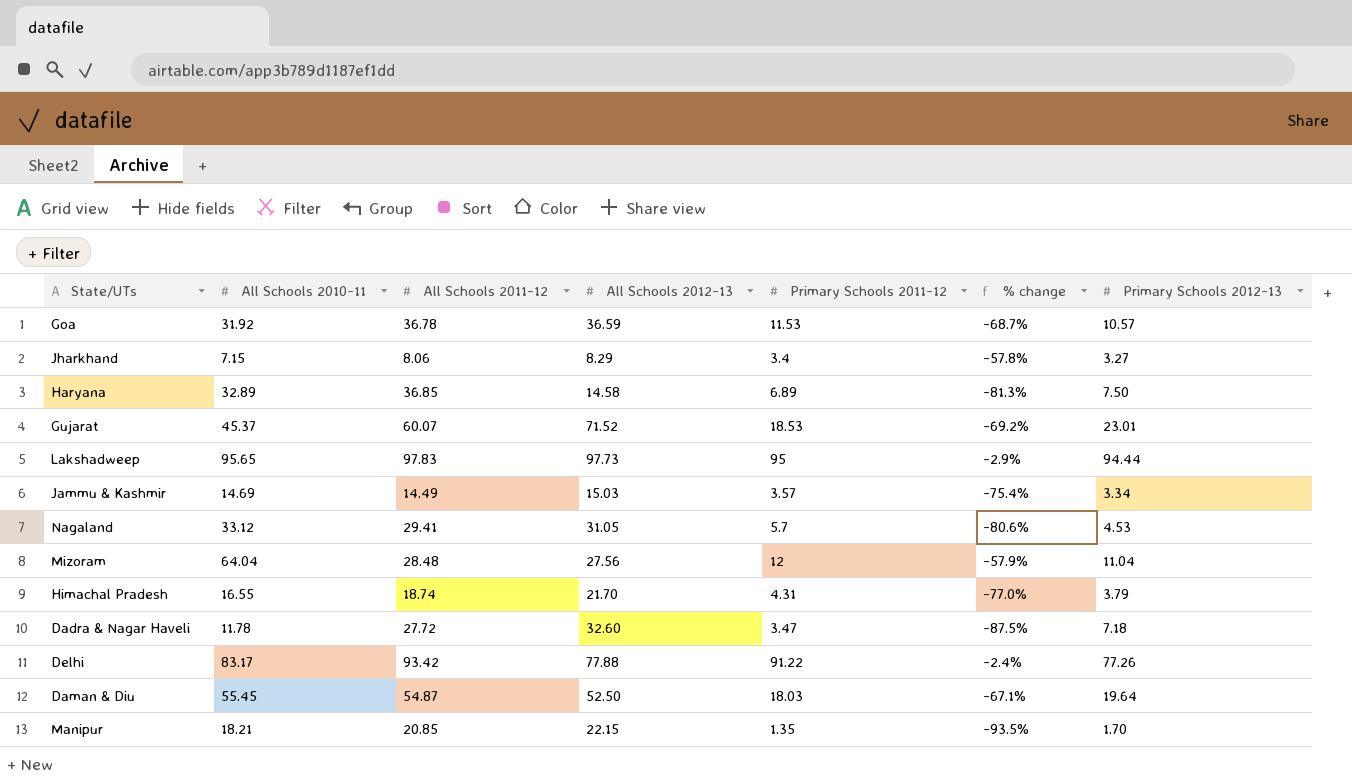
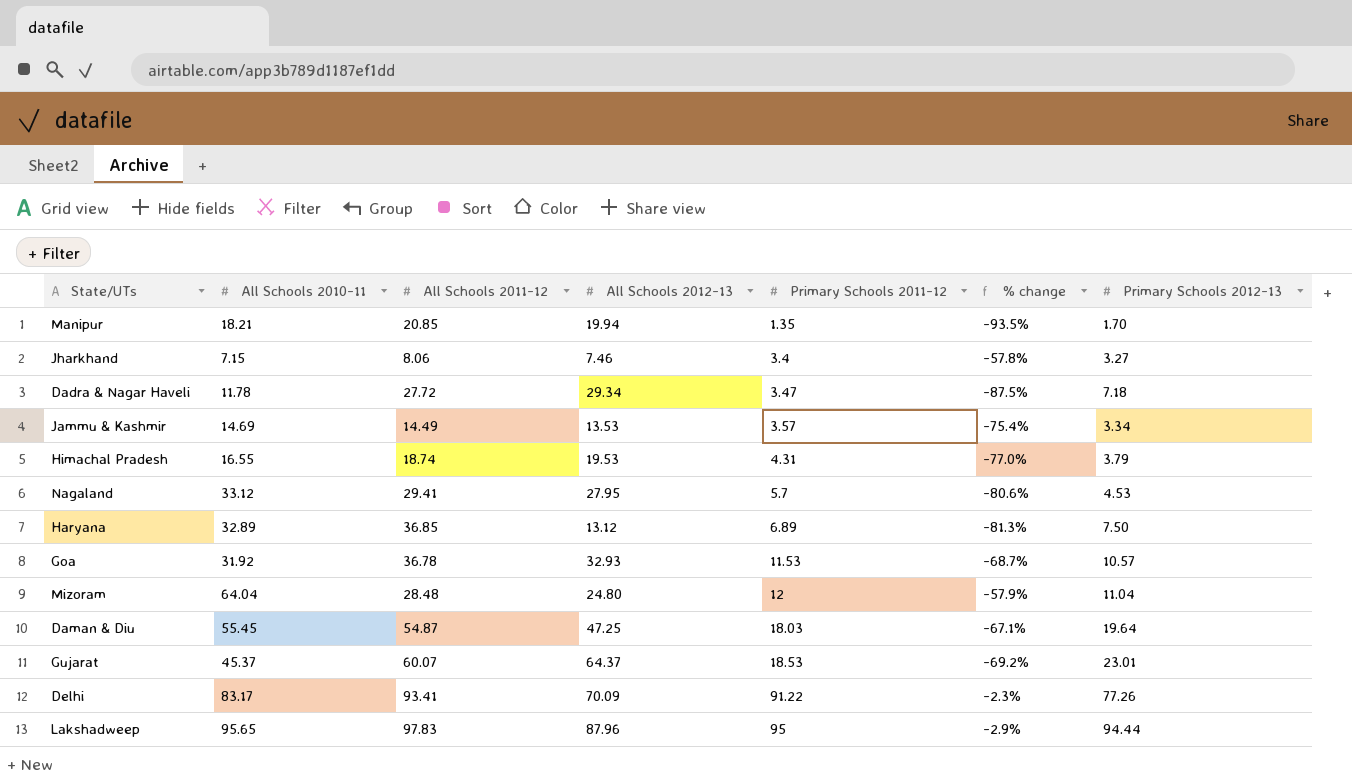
row order: none -> Primary Schools 2011-12 ascending
Manipur | All Schools 2012-13: 22.15 -> 19.94
Jharkhand | All Schools 2012-13: 8.29 -> 7.46
Dadra & Nagar Haveli | All Schools 2012-13: 32.60 -> 29.34
Jammu & Kashmir | All Schools 2012-13: 15.03 -> 13.53
Himachal Pradesh | All Schools 2012-13: 21.70 -> 19.53
Nagaland | All Schools 2012-13: 31.05 -> 27.95
Haryana | All Schools 2012-13: 14.58 -> 13.12
Goa | All Schools 2012-13: 36.59 -> 32.93
Mizoram | All Schools 2012-13: 27.56 -> 24.80
Daman & Diu | All Schools 2012-13: 52.50 -> 47.25
Gujarat | All Schools 2012-13: 71.52 -> 64.37
Delhi | All Schools 2011-12: 93.42 -> 93.41
Delhi | All Schools 2012-13: 77.88 -> 70.09
Delhi | % change: -2.4% -> -2.3%
Lakshadweep | All Schools 2012-13: 97.73 -> 87.96

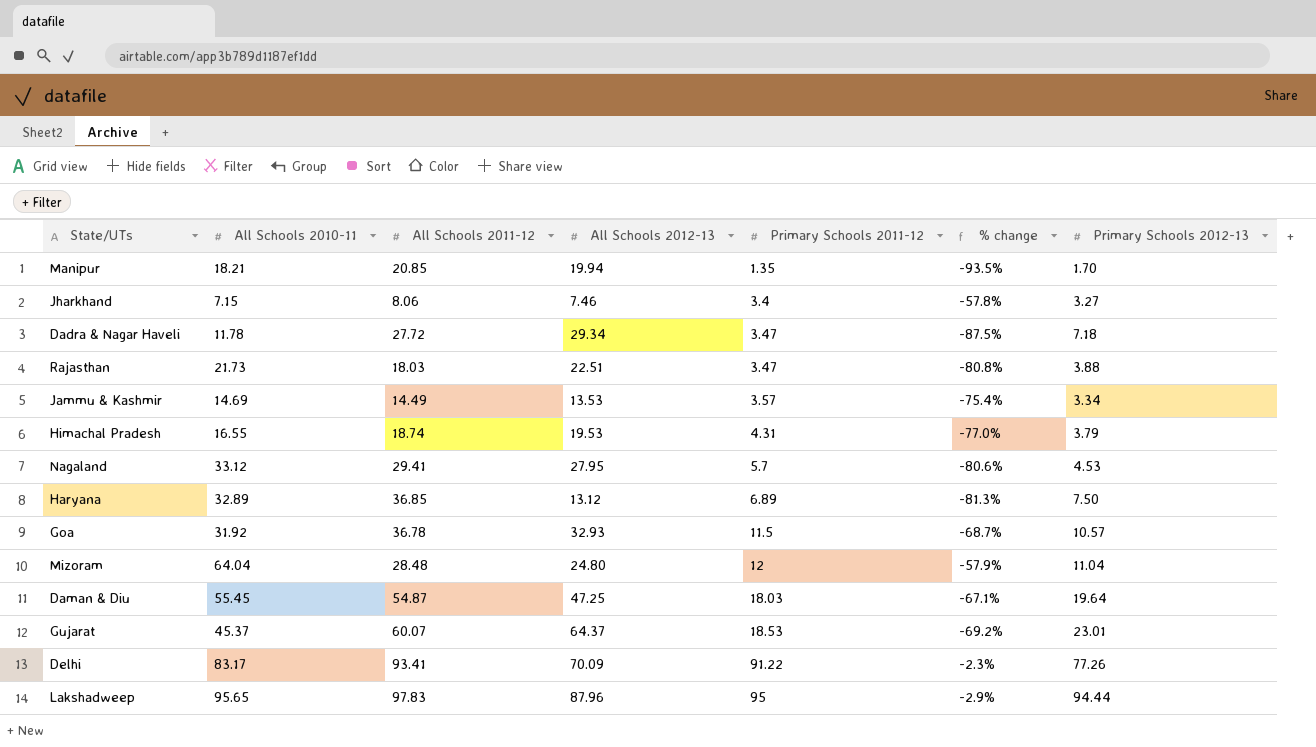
row Rajasthan: none -> 21.73 | 18.03 | 22.51 | 3.47 | -80.8% | 3.88
Goa | Primary Schools 2011-12: 11.53 -> 11.5

